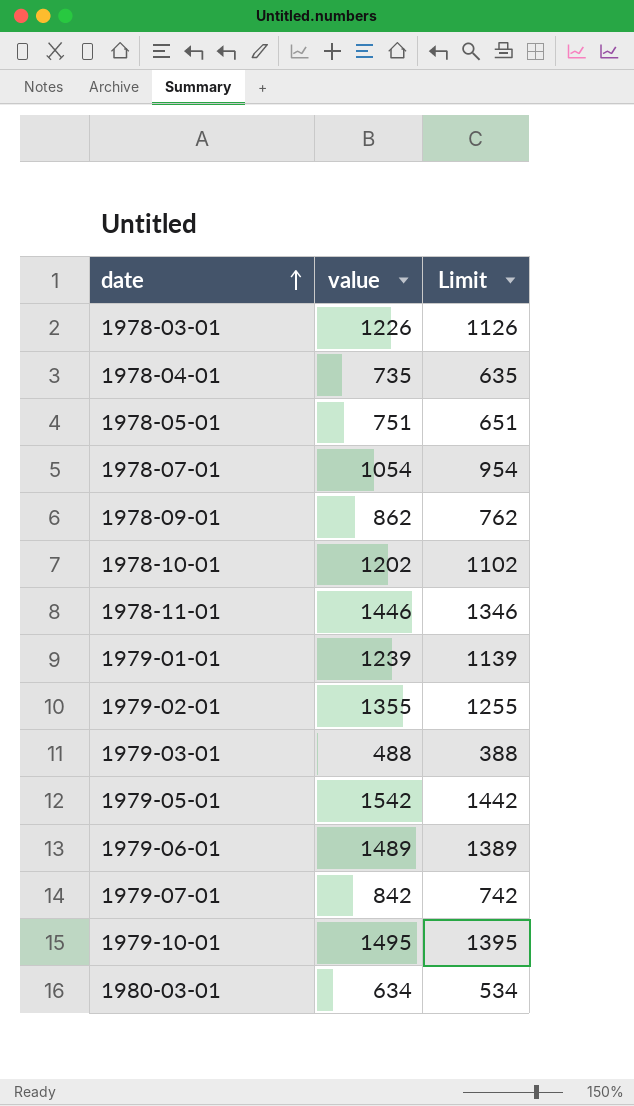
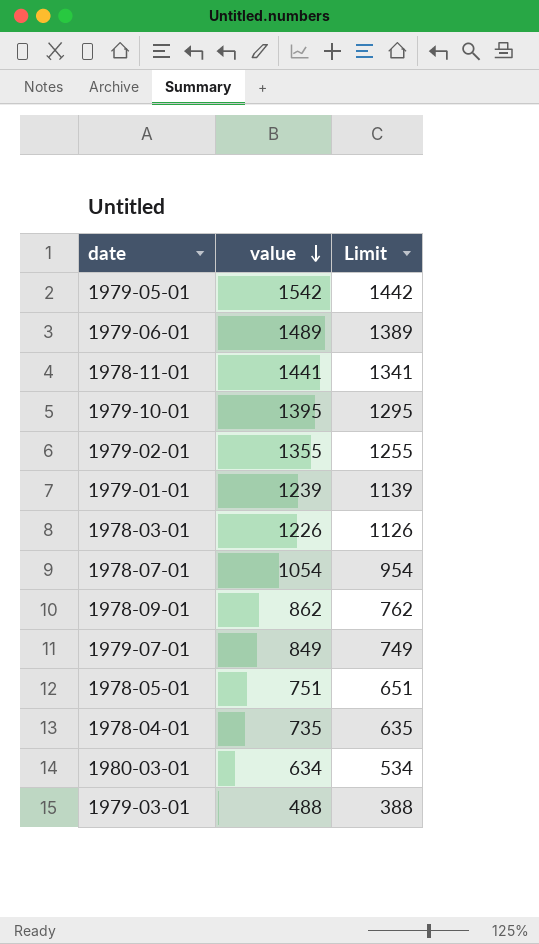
row order: date ascending -> value descending
row 1978-10-01: 1202 | 1102 -> none
1978-11-01 | value: 1446 -> 1441
1978-11-01 | Limit: 1346 -> 1341
1979-10-01 | value: 1495 -> 1395
1979-10-01 | Limit: 1395 -> 1295
1979-07-01 | value: 842 -> 849
1979-07-01 | Limit: 742 -> 749

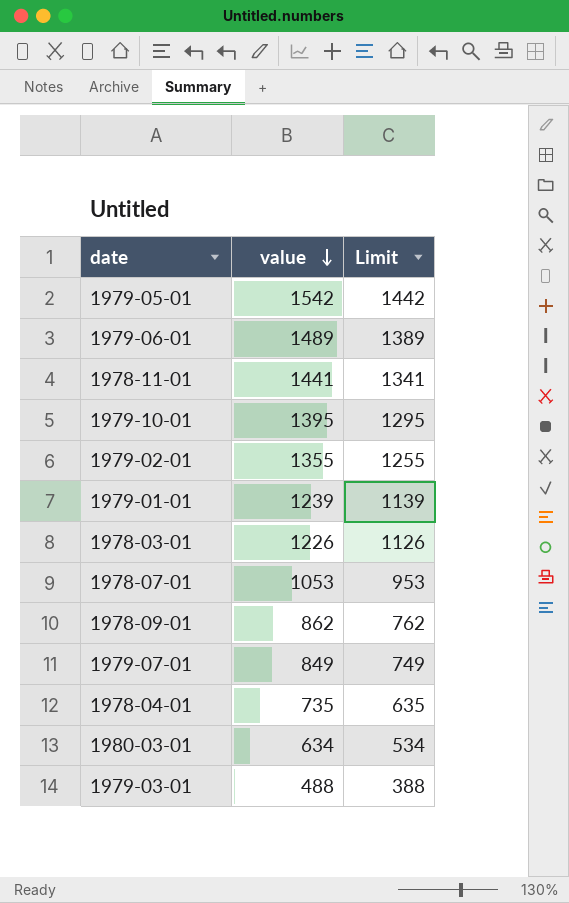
row 1978-05-01: 751 | 651 -> none
1978-07-01 | value: 1054 -> 1053
1978-07-01 | Limit: 954 -> 953

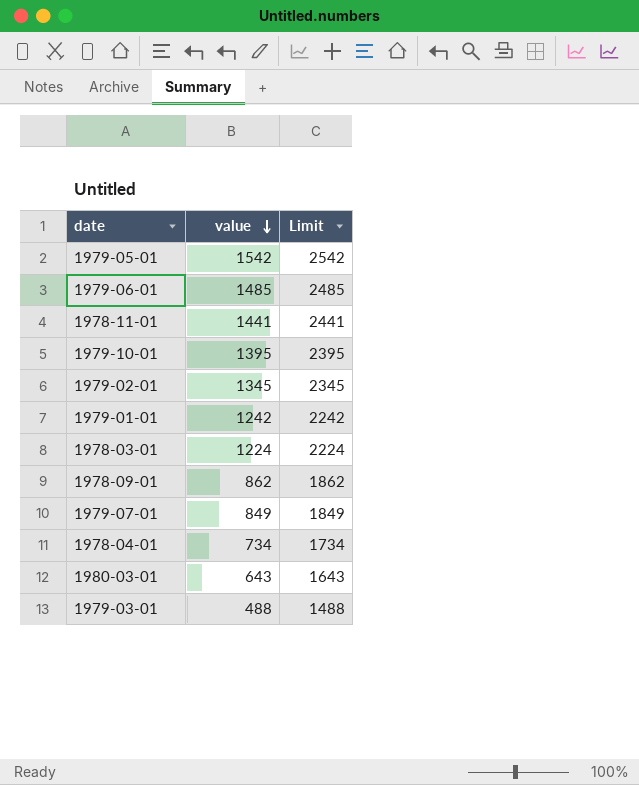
column Limit | formula: [value] - 100 -> [value] + 1000
row 1978-07-01: 1053 | 953 -> none
1979-06-01 | value: 1489 -> 1485
1979-02-01 | value: 1355 -> 1345
1979-01-01 | value: 1239 -> 1242
1978-03-01 | value: 1226 -> 1224
1978-04-01 | value: 735 -> 734
1980-03-01 | value: 634 -> 643

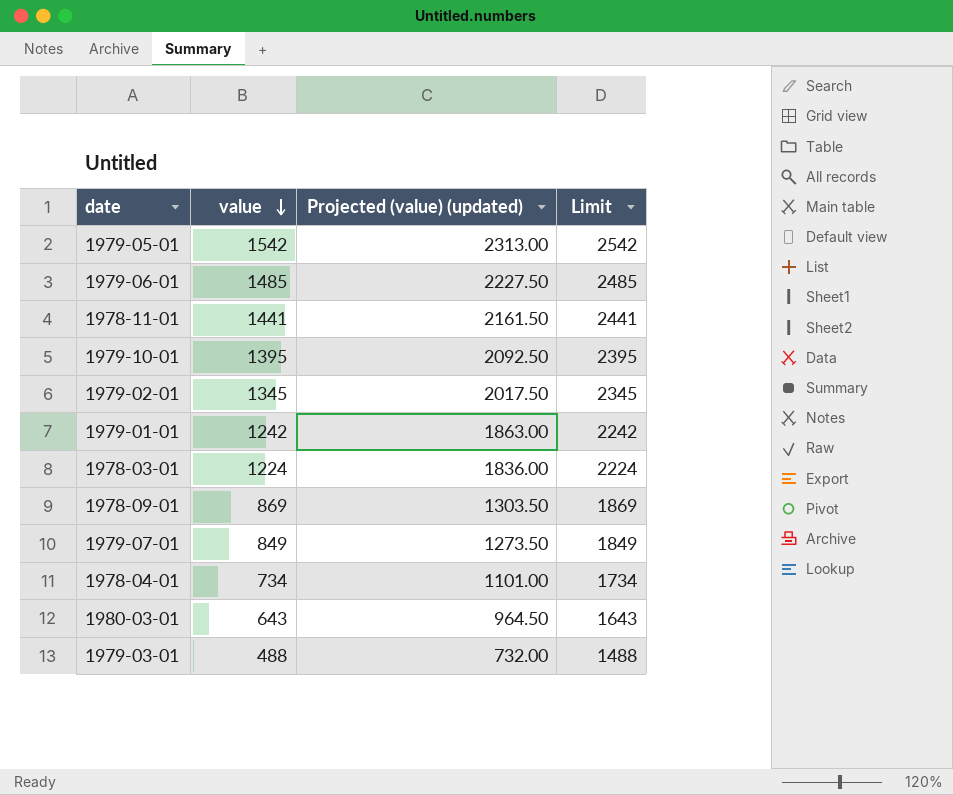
column Projected (value) (updated) | formula: none -> [value] * 1.5
1978-09-01 | value: 862 -> 869
1978-09-01 | Limit: 1862 -> 1869

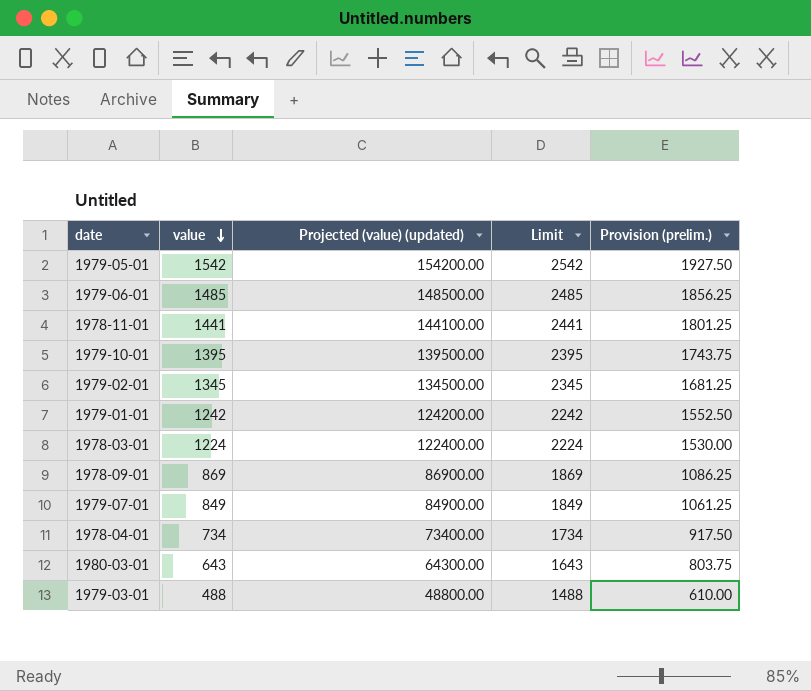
column Projected (value) (updated) | formula: [value] * 1.5 -> [value] * 100
column Provision (prelim.) | formula: none -> [value] * 1.25

